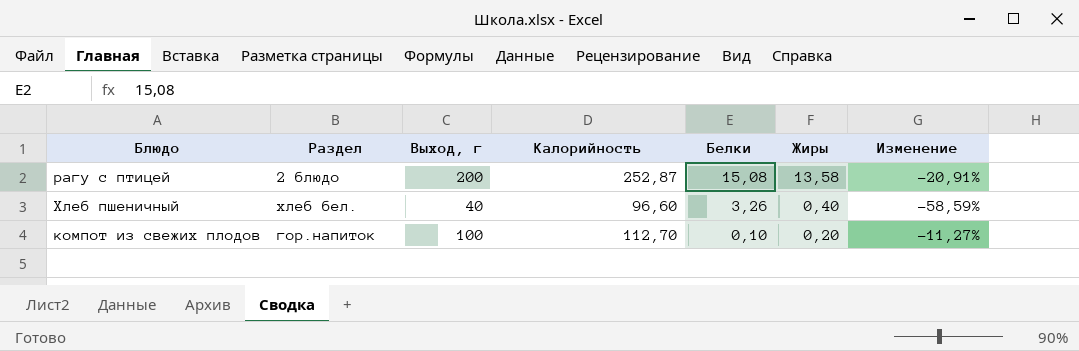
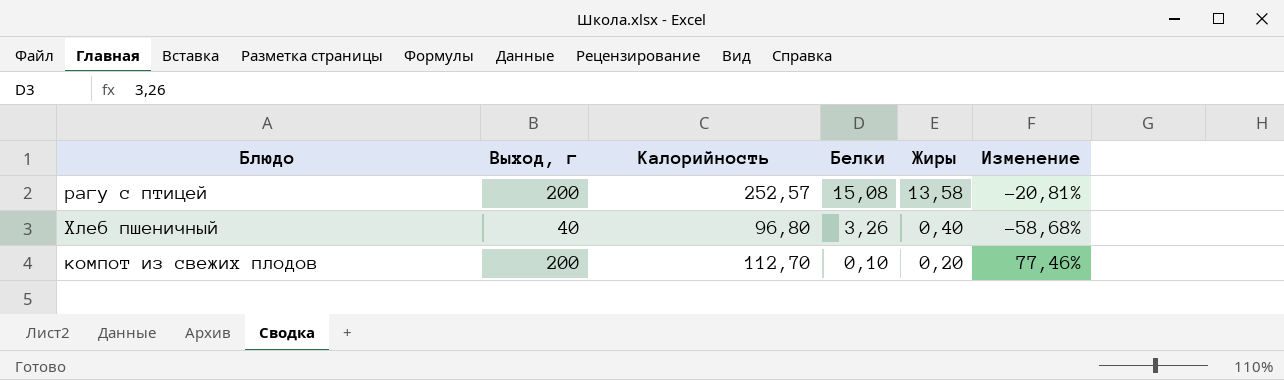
column Раздел | position: 2 -> none
рагу с птицей | Калорийность: 252,87 -> 252,57
рагу с птицей | Изменение: -20,91% -> -20,81%
Хлеб пшеничный | Калорийность: 96,60 -> 96,80
Хлеб пшеничный | Изменение: -58,59% -> -58,68%
компот из свежих плодов | Выход, г: 100 -> 200
компот из свежих плодов | Изменение: -11,27% -> 77,46%

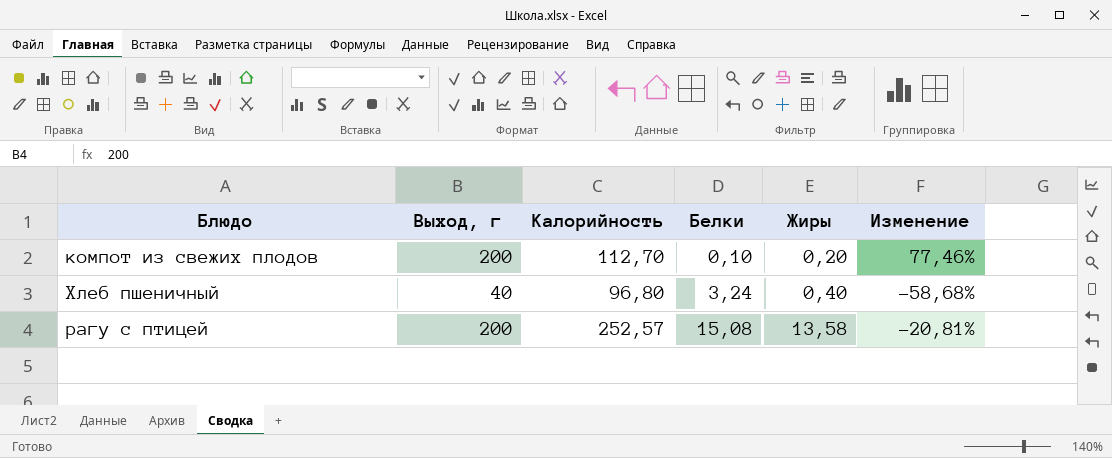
row order: Белки descending -> Белки ascending
Хлеб пшеничный | Белки: 3,26 -> 3,24

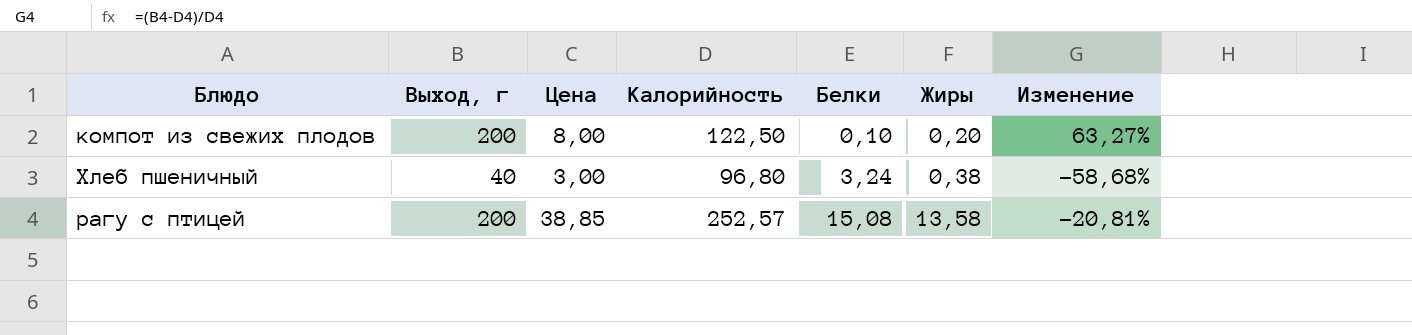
column Цена | position: none -> 3
компот из свежих плодов | Калорийность: 112,70 -> 122,50
компот из свежих плодов | Изменение: 77,46% -> 63,27%
Хлеб пшеничный | Жиры: 0,40 -> 0,38

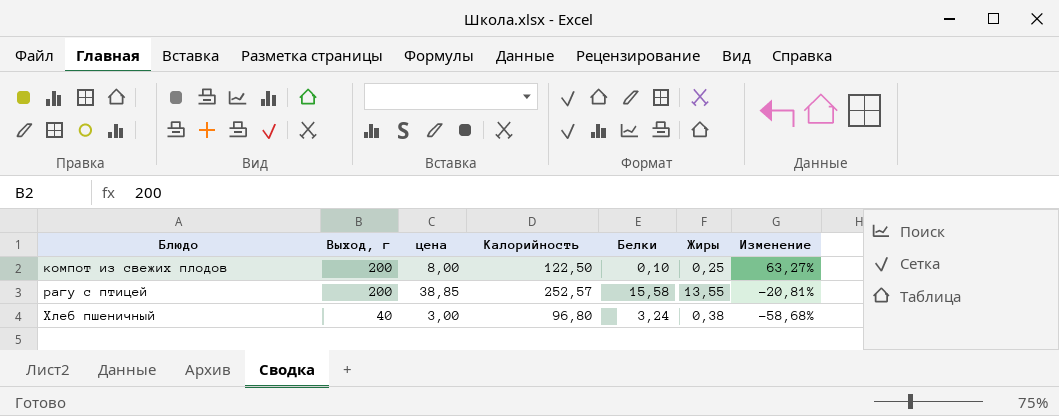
row order: Белки ascending -> Блюдо ascending
column name: Цена -> цена
компот из свежих плодов | Жиры: 0,20 -> 0,25
рагу с птицей | Белки: 15,08 -> 15,58
рагу с птицей | Жиры: 13,58 -> 13,55

